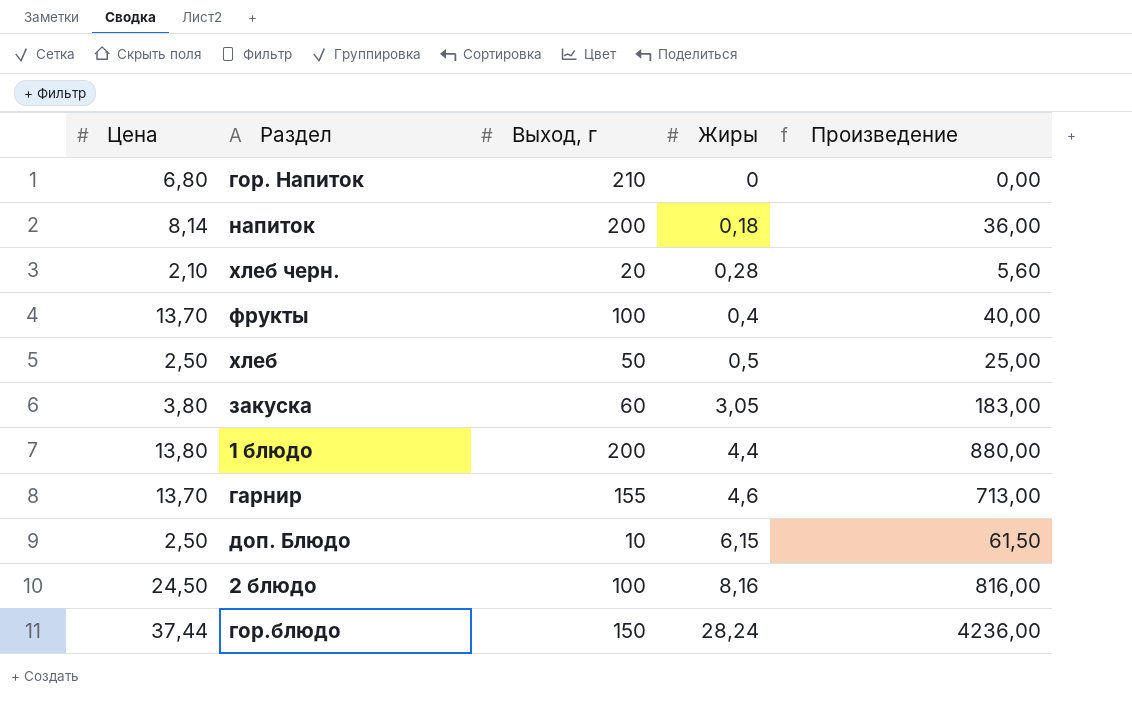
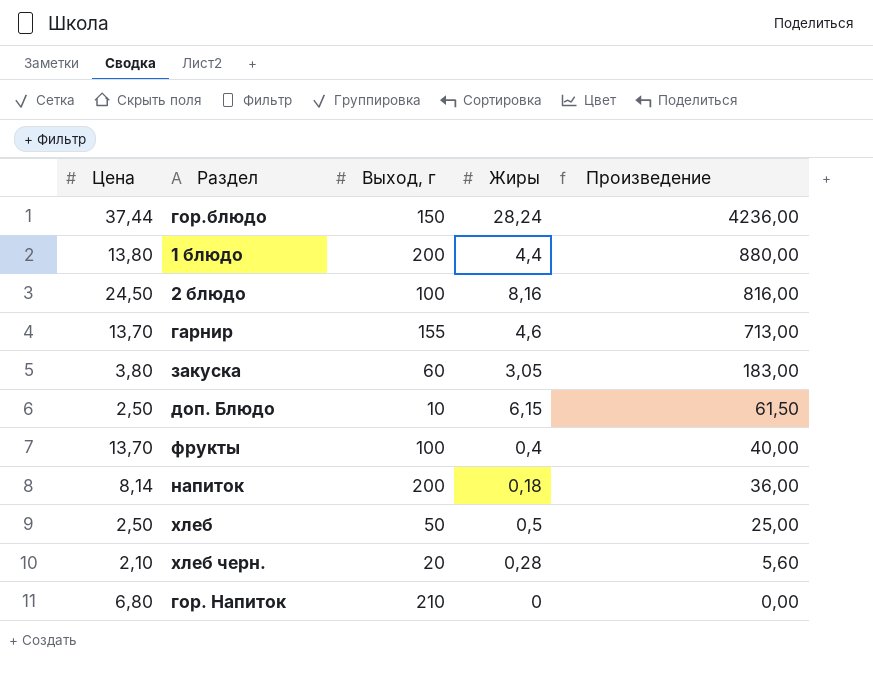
row order: Жиры ascending -> Произведение descending

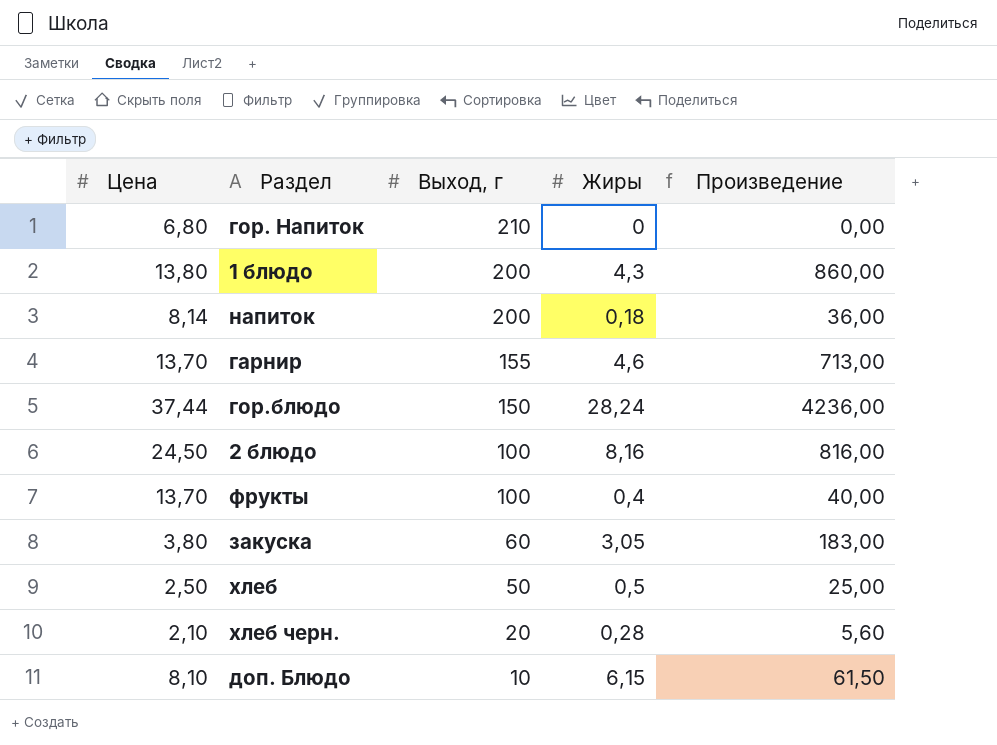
row order: Произведение descending -> Выход, г descending
1 блюдо | Жиры: 4,4 -> 4,3
1 блюдо | Произведение: 880,00 -> 860,00
доп. Блюдо | Цена: 2,50 -> 8,10

